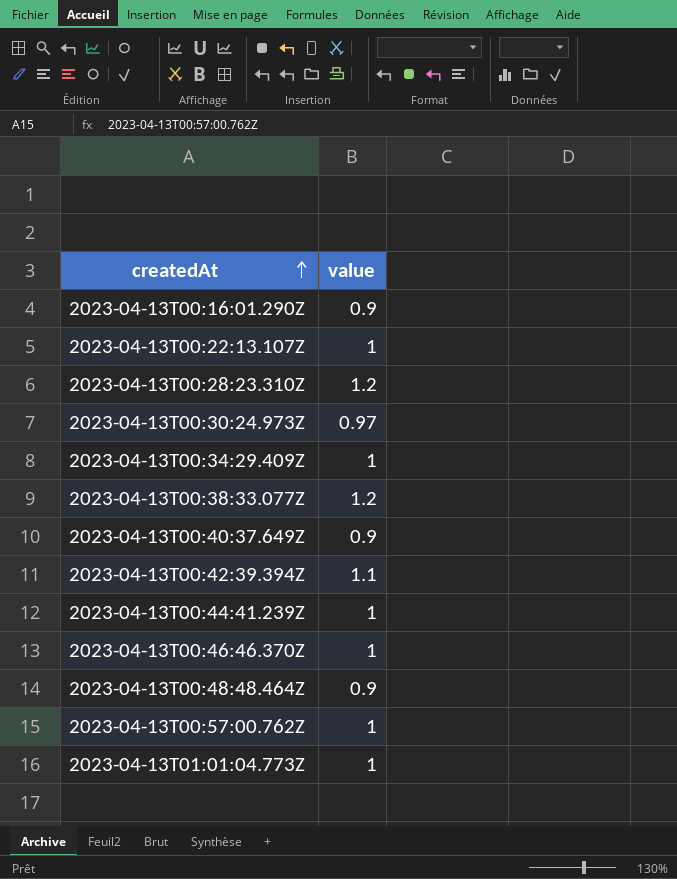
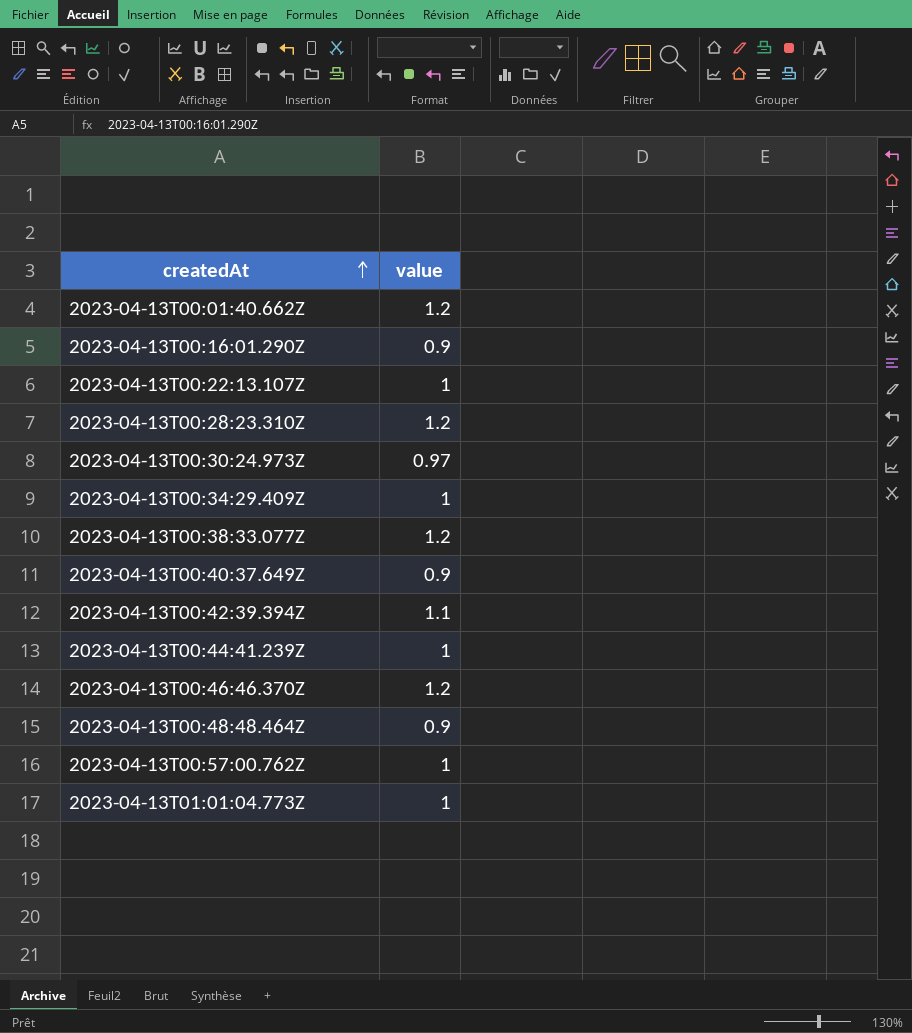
row 2023-04-13T00:01:40.662Z: none -> 1.2
2023-04-13T00:46:46.370Z | value: 1 -> 1.2

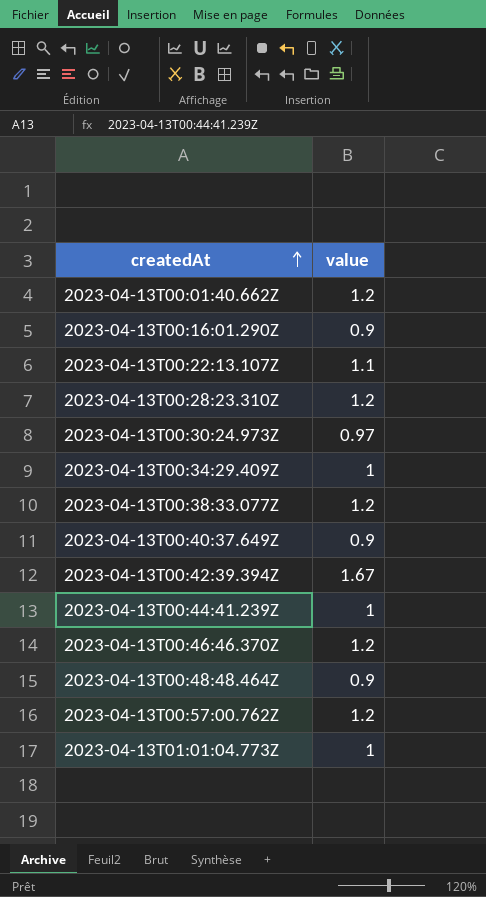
2023-04-13T00:22:13.107Z | value: 1 -> 1.1
2023-04-13T00:42:39.394Z | value: 1.1 -> 1.67
2023-04-13T00:57:00.762Z | value: 1 -> 1.2

